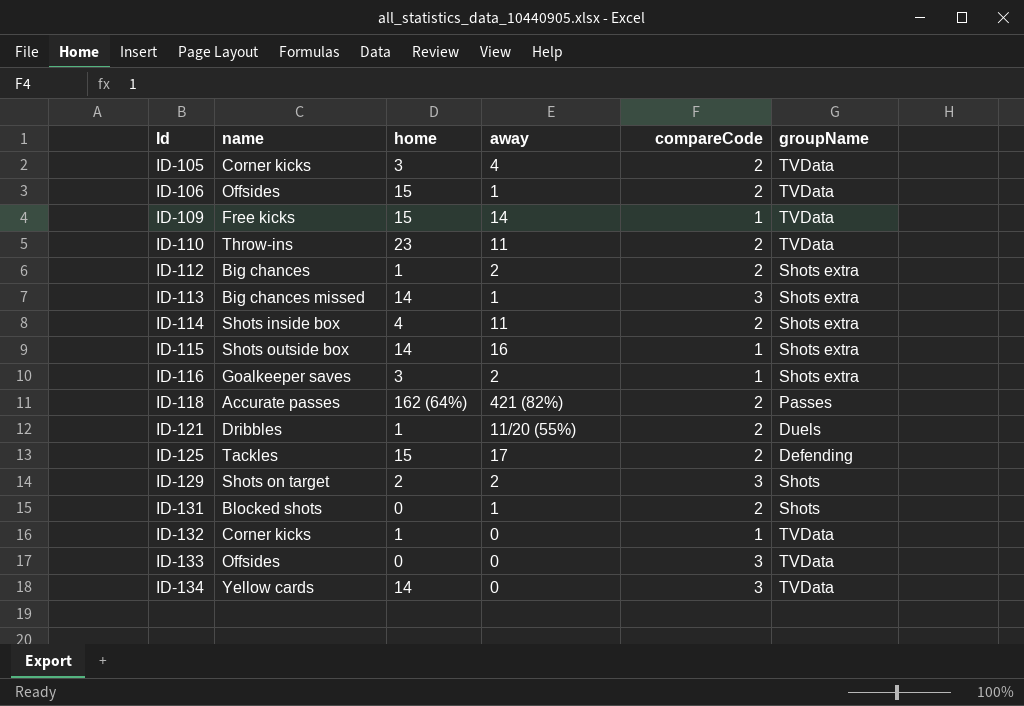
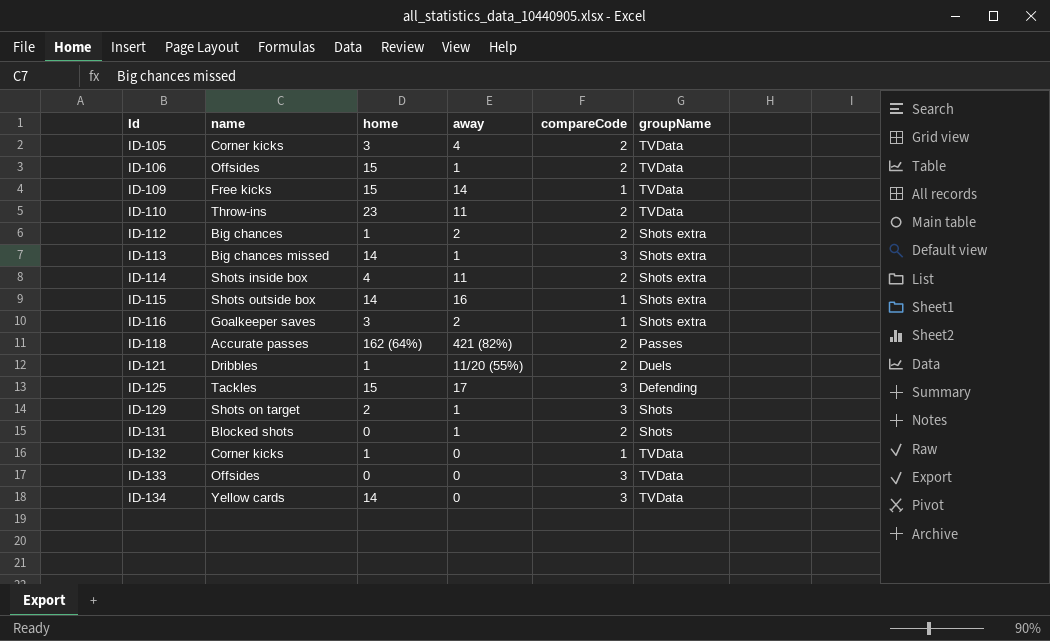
ID-125 | compareCode: 2 -> 3
ID-129 | away: 2 -> 1

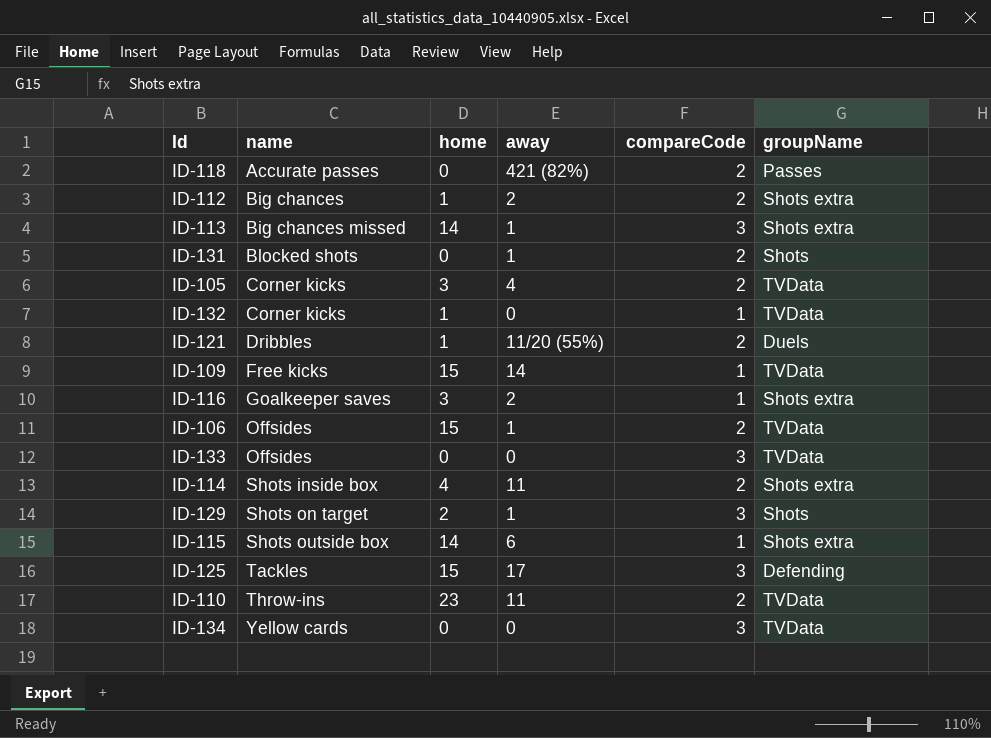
row order: Id ascending -> name ascending
ID-118 | home: 162 (64%) -> 0
ID-115 | away: 16 -> 6
ID-134 | home: 14 -> 0

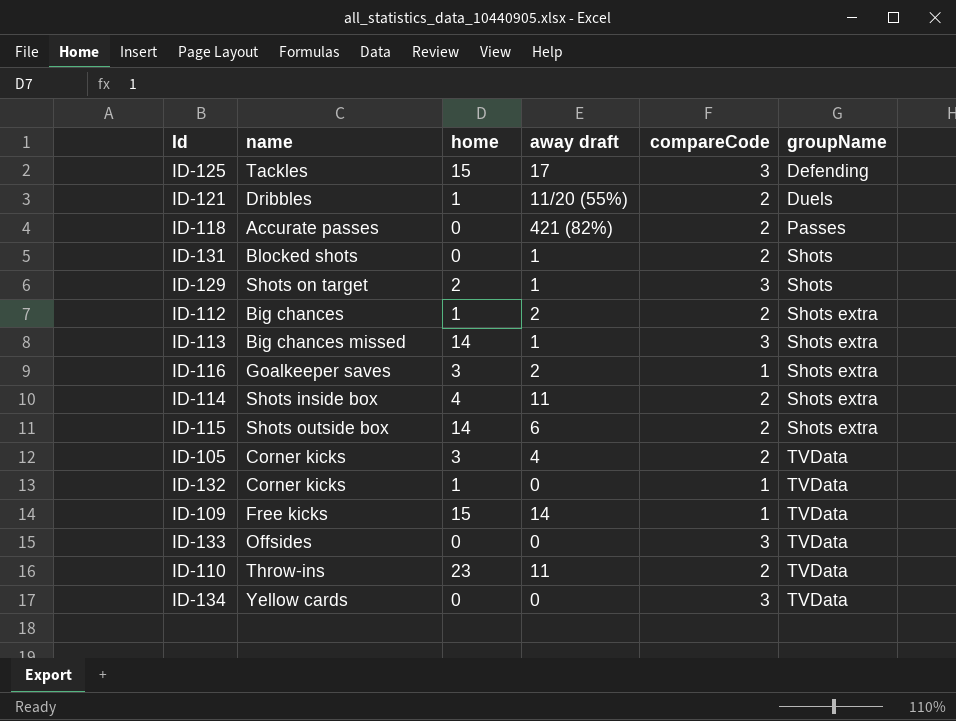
row order: name ascending -> groupName ascending
column name: away -> away draft
row ID-106: Offsides | 15 | 1 | 2 | TVData -> none
ID-115 | compareCode: 1 -> 2

